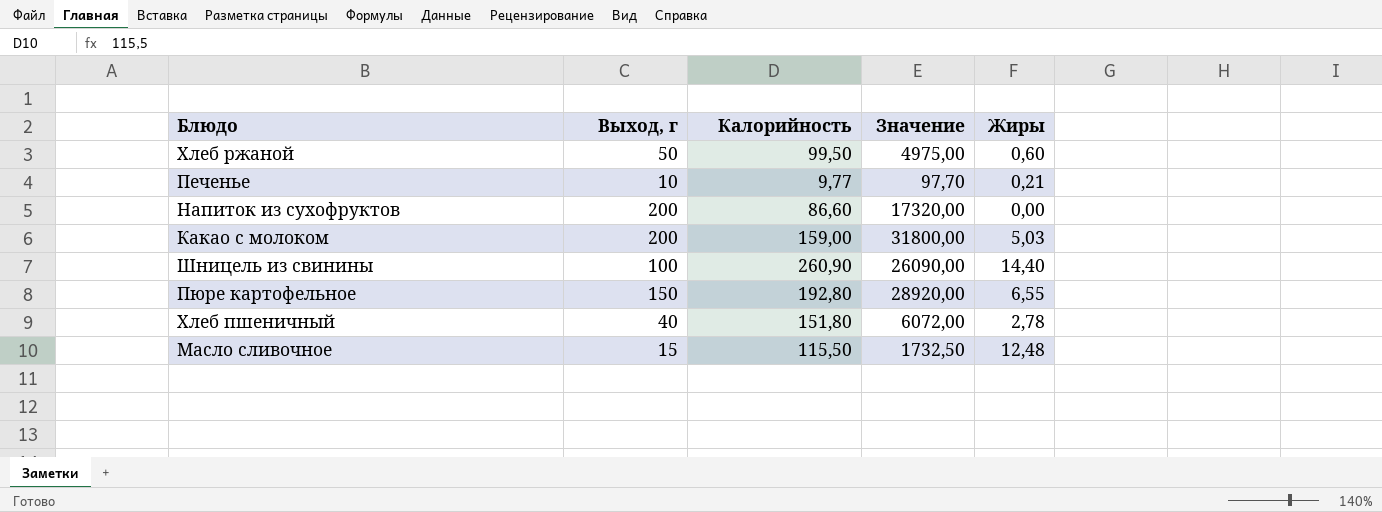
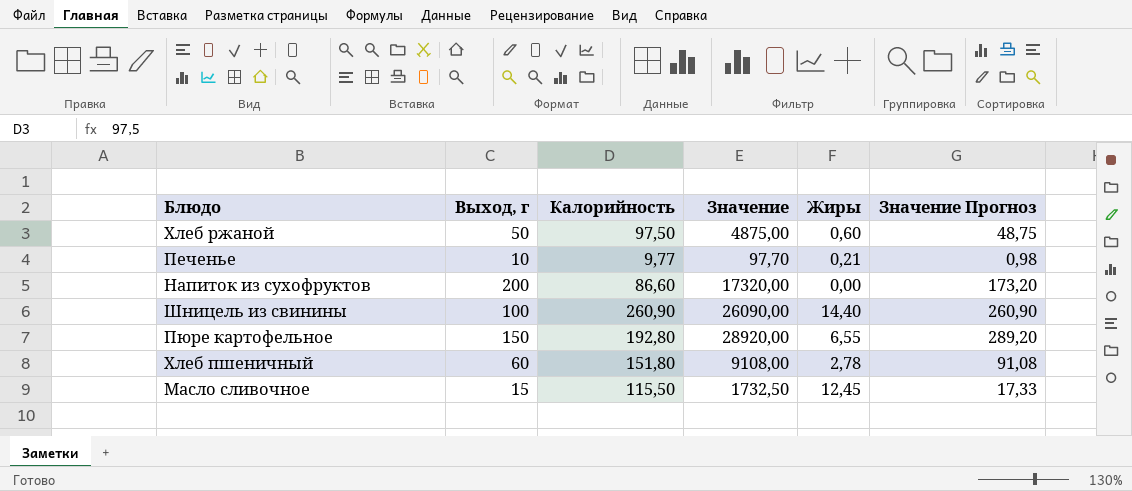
column Значение Прогноз | formula: none -> [Значение] * 0,01
row Какао с молоком: 200 | 159,00 | 31800,00 | 5,03 -> none
Хлеб ржаной | Калорийность: 99,50 -> 97,50
Хлеб ржаной | Значение: 4975,00 -> 4875,00
Хлеб пшеничный | Выход, г: 40 -> 60
Хлеб пшеничный | Значение: 6072,00 -> 9108,00
Масло сливочное | Жиры: 12,48 -> 12,45

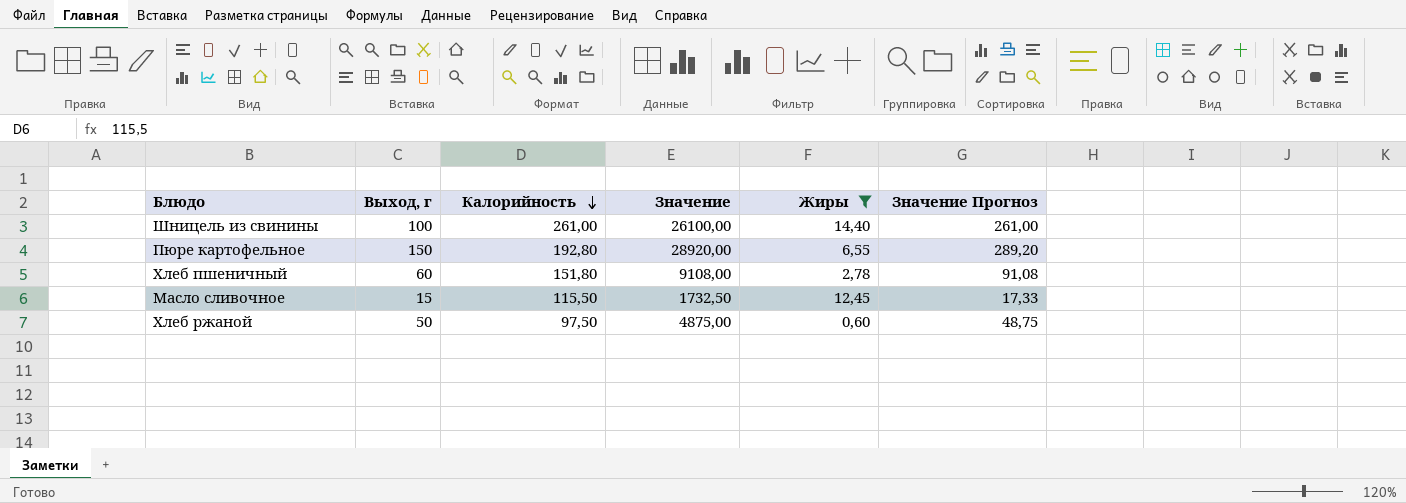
filter: none -> Жиры >= 0,60
row order: none -> Калорийность descending
Шницель из свинины | Калорийность: 260,90 -> 261,00
Шницель из свинины | Значение: 26090,00 -> 26100,00
Шницель из свинины | Значение Прогноз: 260,90 -> 261,00

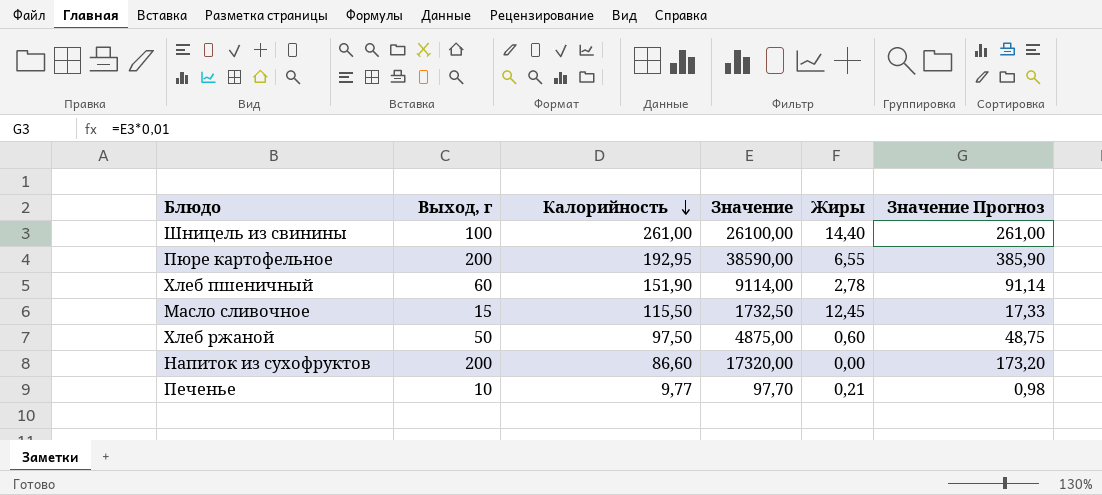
filter: Жиры >= 0,60 -> none
Пюре картофельное | Выход, г: 150 -> 200
Пюре картофельное | Калорийность: 192,80 -> 192,95
Пюре картофельное | Значение: 28920,00 -> 38590,00
Пюре картофельное | Значение Прогноз: 289,20 -> 385,90
Хлеб пшеничный | Калорийность: 151,80 -> 151,90
Хлеб пшеничный | Значение: 9108,00 -> 9114,00
Хлеб пшеничный | Значение Прогноз: 91,08 -> 91,14

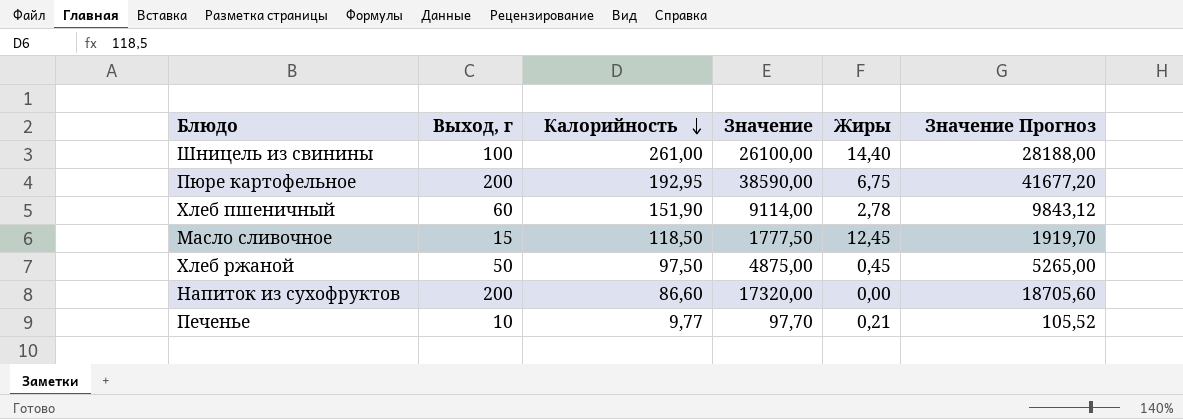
column Значение Прогноз | formula: [Значение] * 0,01 -> [Значение] * 1,08
Пюре картофельное | Жиры: 6,55 -> 6,75
Масло сливочное | Калорийность: 115,50 -> 118,50
Масло сливочное | Значение: 1732,50 -> 1777,50
Хлеб ржаной | Жиры: 0,60 -> 0,45

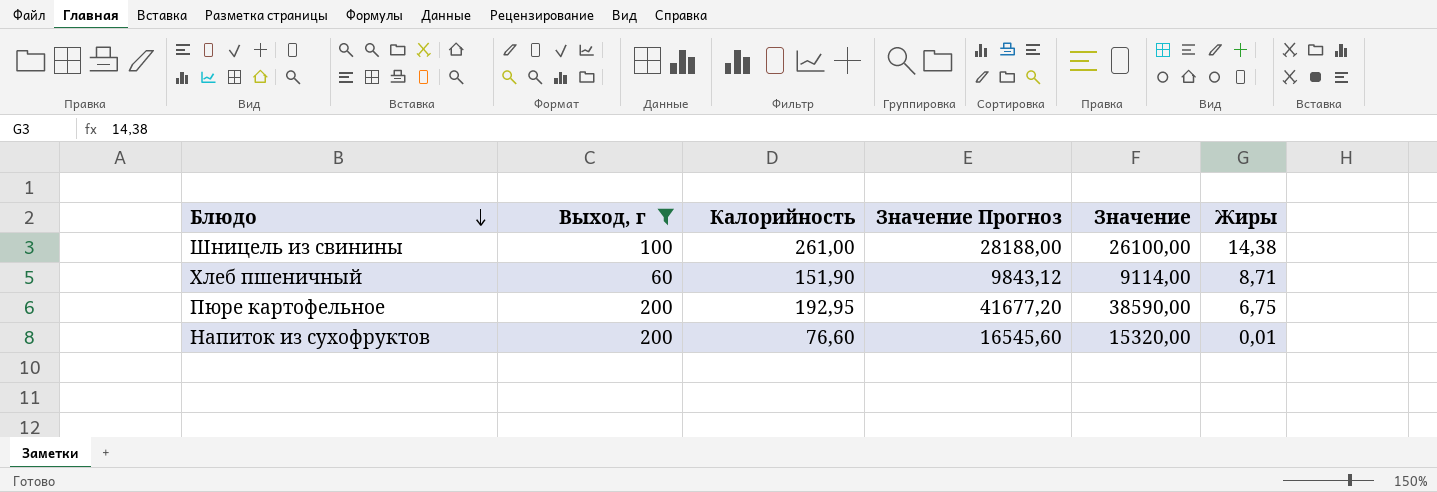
filter: none -> Выход, г >= 60
row order: Калорийность descending -> Блюдо descending
column Значение Прогноз | position: 6 -> 4
Шницель из свинины | Жиры: 14,40 -> 14,38
Хлеб пшеничный | Жиры: 2,78 -> 8,71
Напиток из сухофруктов | Калорийность: 86,60 -> 76,60
Напиток из сухофруктов | Значение Прогноз: 18705,60 -> 16545,60
Напиток из сухофруктов | Значение: 17320,00 -> 15320,00
Напиток из сухофруктов | Жиры: 0,00 -> 0,01

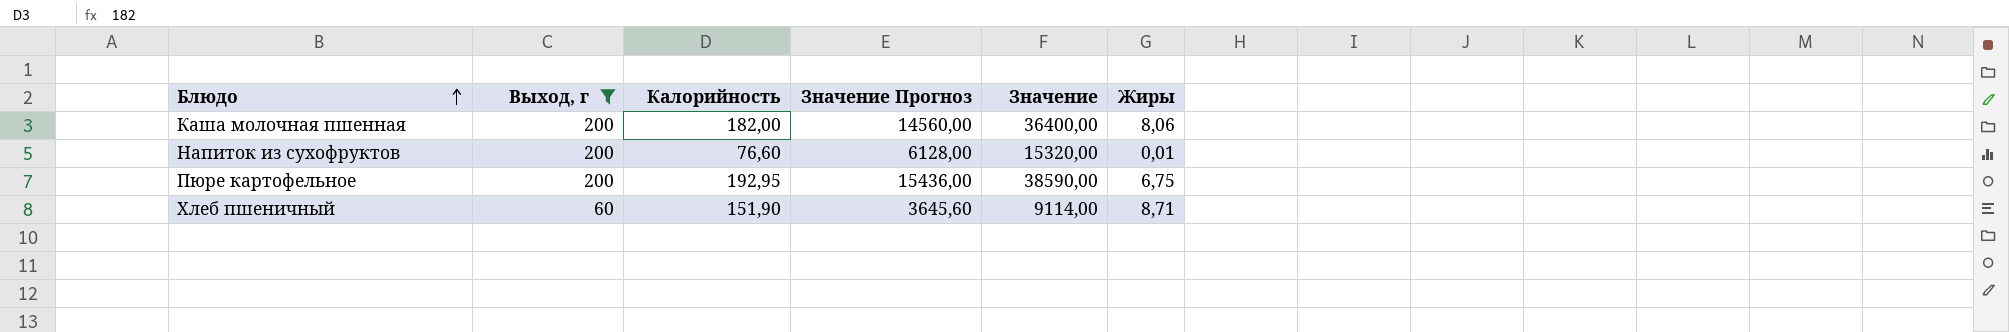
row order: Блюдо descending -> Блюдо ascending
column Значение Прогноз | formula: [Значение] * 1,08 -> [Значение] * 0,4
row Шницель из свинины: 100 | 261,00 | 28188,00 | 26100,00 | 14,38 -> none
row Каша молочная пшенная: none -> 200 | 182,00 | 14560,00 | 36400,00 | 8,06

